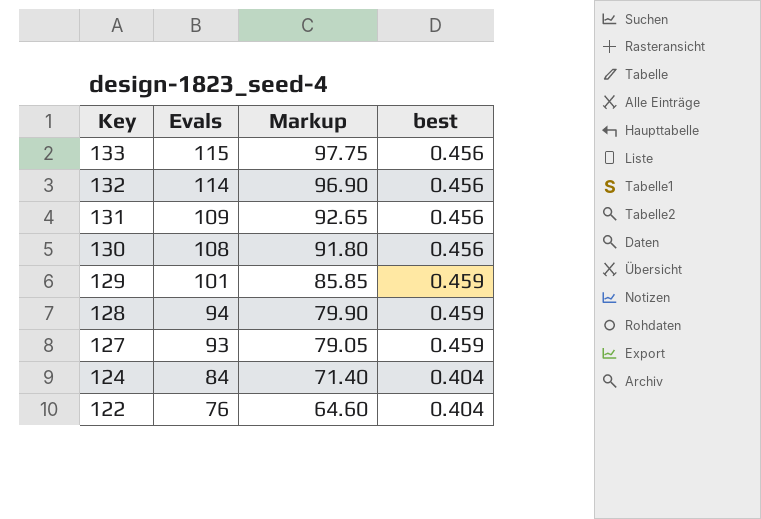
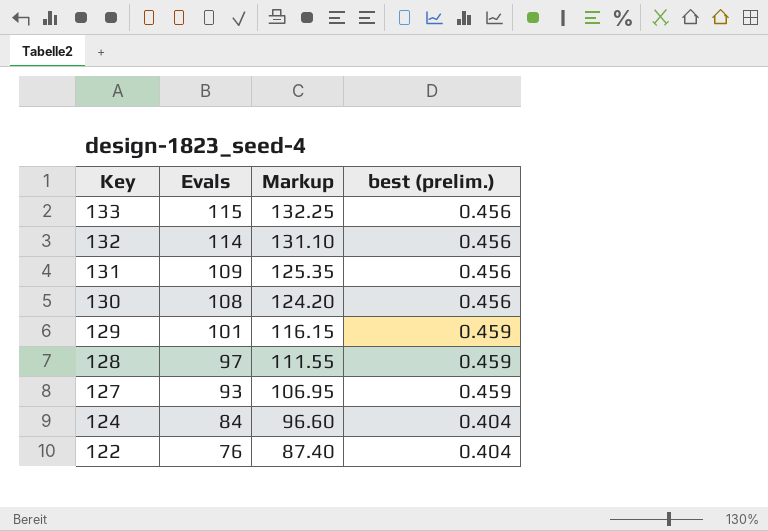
column Markup | formula: [Evals] * 0.85 -> [Evals] * 1.15
column name: best -> best (prelim.)
128 | Evals: 94 -> 97

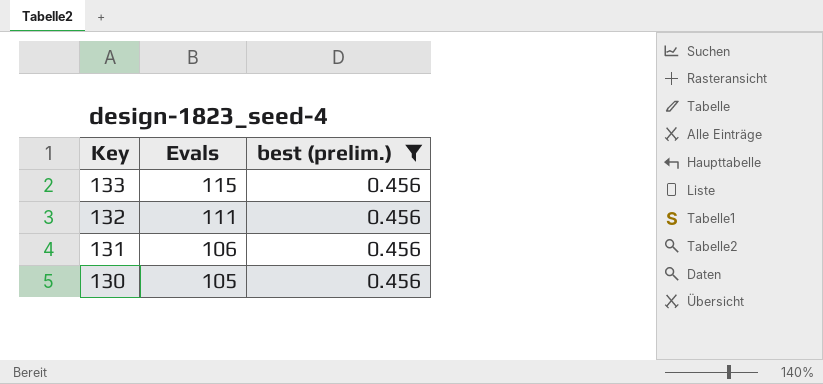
filter: none -> best (prelim.) = 0.456
column Markup | formula: [Evals] * 1.15 -> none
132 | Evals: 114 -> 111
131 | Evals: 109 -> 106
130 | Evals: 108 -> 105

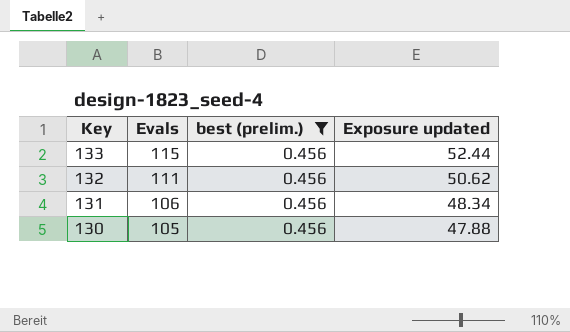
column Exposure updated | formula: none -> [Evals] * [best (prelim.)]

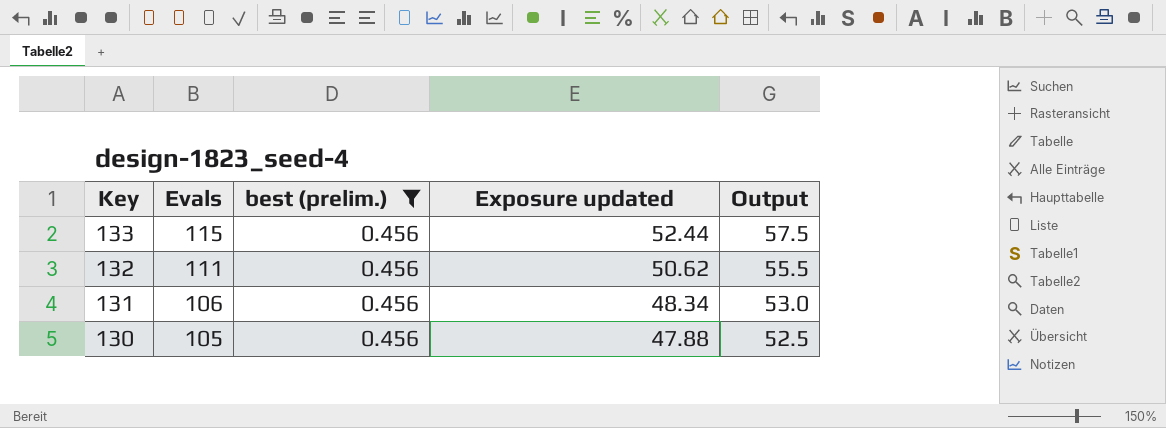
column Output | formula: none -> [Evals] * 0.5

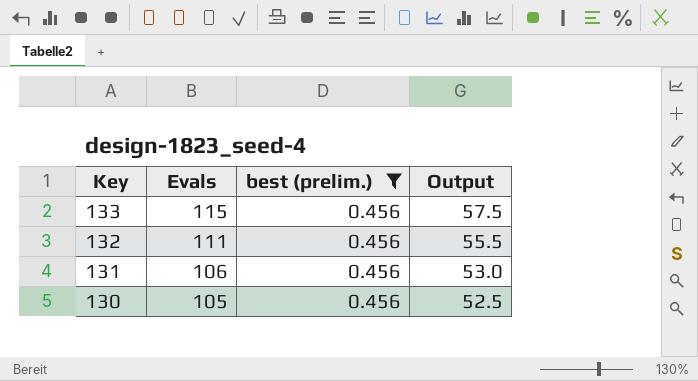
column Exposure updated | formula: [Evals] * [best (prelim.)] -> none

